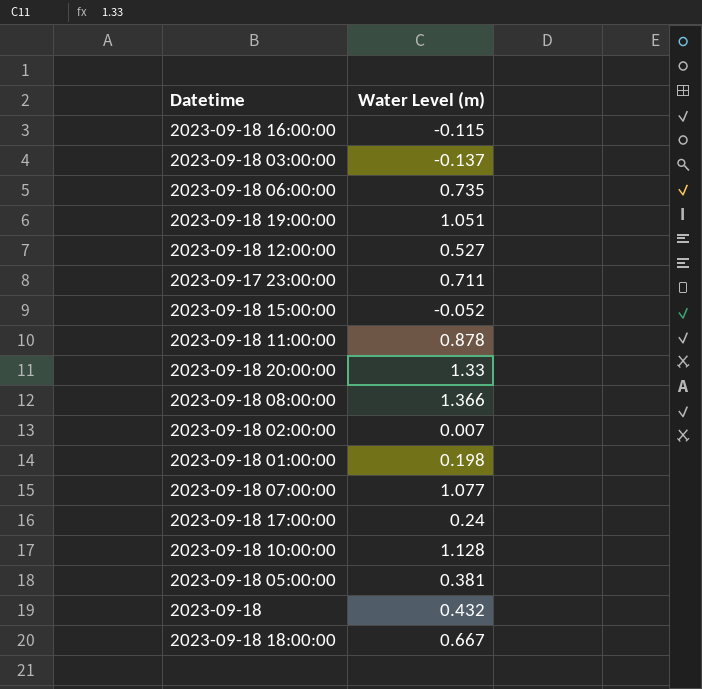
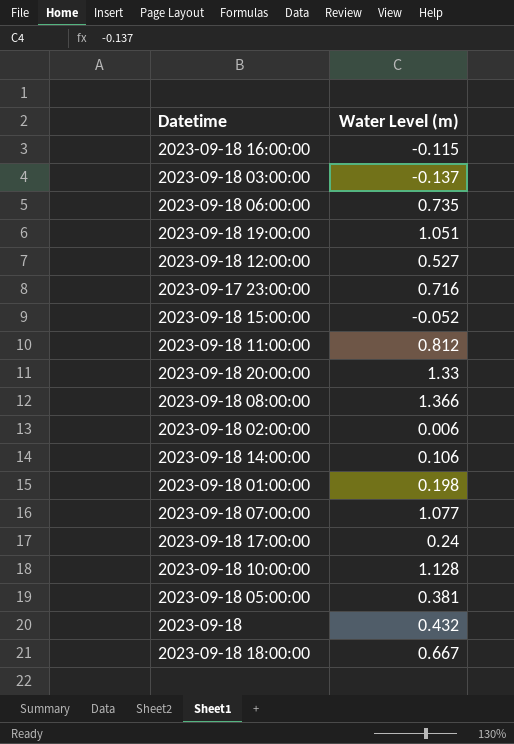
2023-09-17 23:00:00 | Water Level (m): 0.711 -> 0.716
2023-09-18 11:00:00 | Water Level (m): 0.878 -> 0.812
2023-09-18 02:00:00 | Water Level (m): 0.007 -> 0.006
row 2023-09-18 14:00:00: none -> 0.106

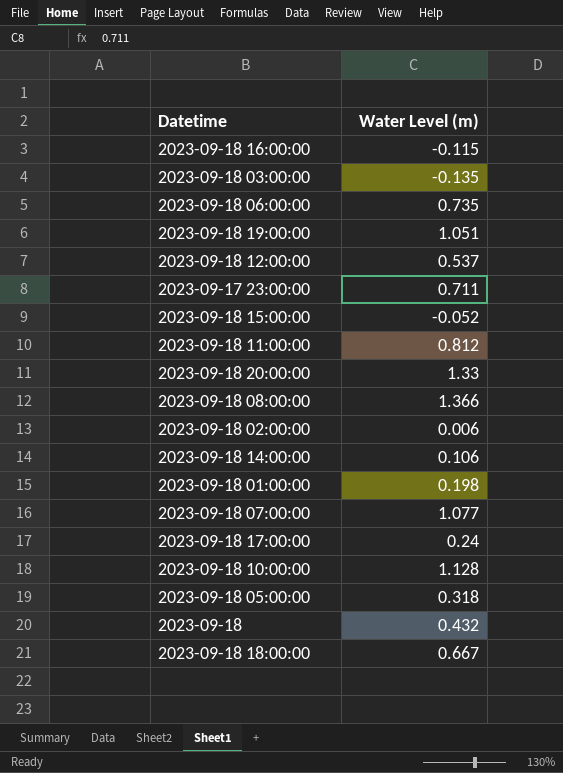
2023-09-18 03:00:00 | Water Level (m): -0.137 -> -0.135
2023-09-18 12:00:00 | Water Level (m): 0.527 -> 0.537
2023-09-17 23:00:00 | Water Level (m): 0.716 -> 0.711
2023-09-18 05:00:00 | Water Level (m): 0.381 -> 0.318

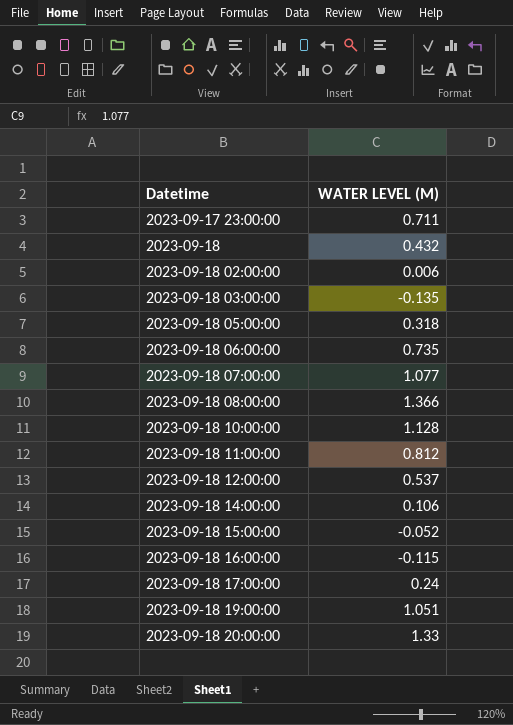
row order: none -> Datetime ascending
column name: Water Level (m) -> WATER LEVEL (M)
row 2023-09-18 01:00:00: 0.198 -> none
row 2023-09-18 18:00:00: 0.667 -> none

